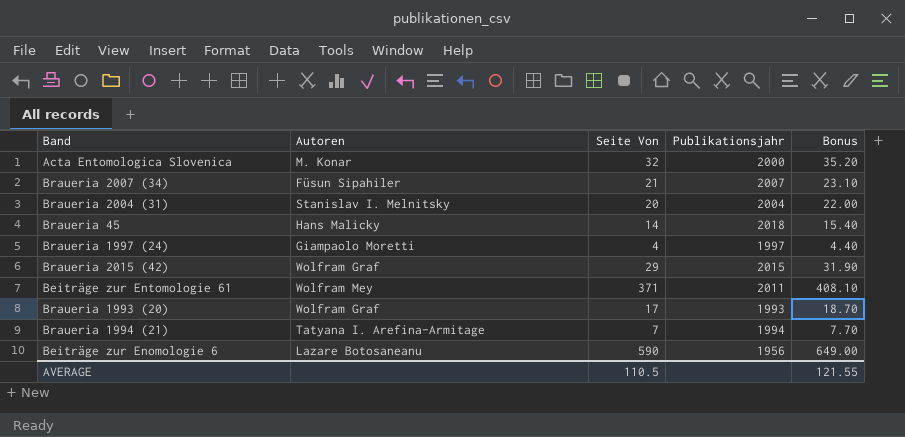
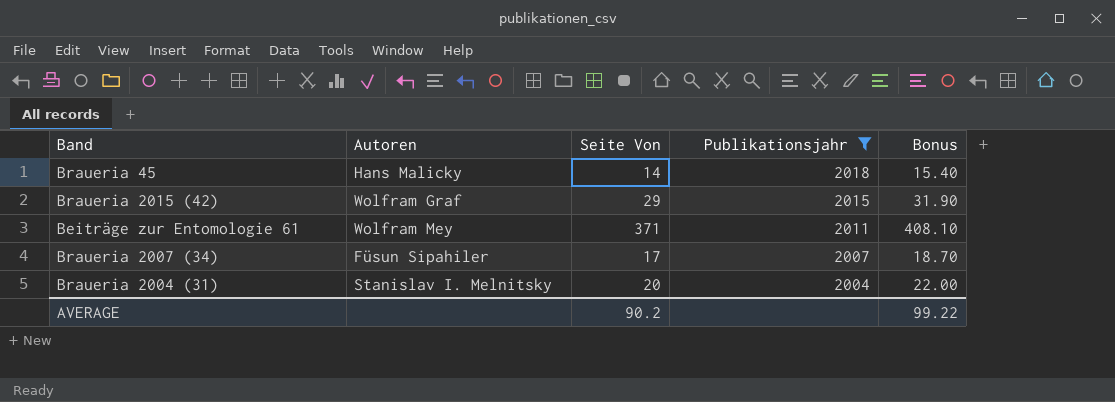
filter: none -> Publikationsjahr >= 2004
row order: none -> Publikationsjahr descending
Braueria 2007 (34) | Seite Von: 21 -> 17
Braueria 2007 (34) | Bonus: 23.10 -> 18.70
AVERAGE | Seite Von: 110.5 -> 90.2
AVERAGE | Bonus: 121.55 -> 99.22

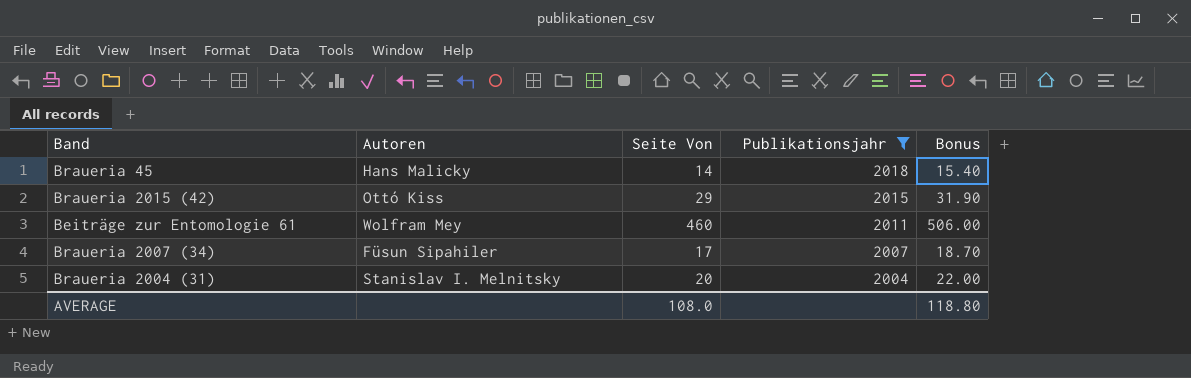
Braueria 2015 (42) | Autoren: Wolfram Graf -> Ottó Kiss
Beiträge zur Entomologie 61 | Seite Von: 371 -> 460
Beiträge zur Entomologie 61 | Bonus: 408.10 -> 506.00
AVERAGE | Seite Von: 90.2 -> 108.0
AVERAGE | Bonus: 99.22 -> 118.80

